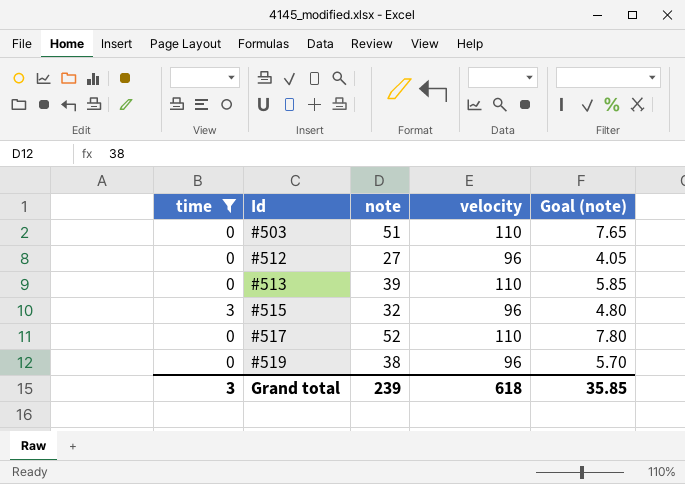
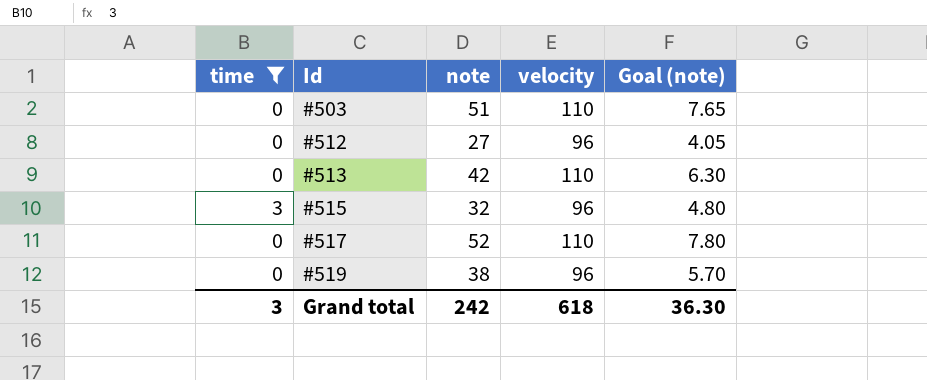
#513 | note: 39 -> 42
#513 | Goal (note): 5.85 -> 6.30
Grand total | note: 239 -> 242
Grand total | Goal (note): 35.85 -> 36.30

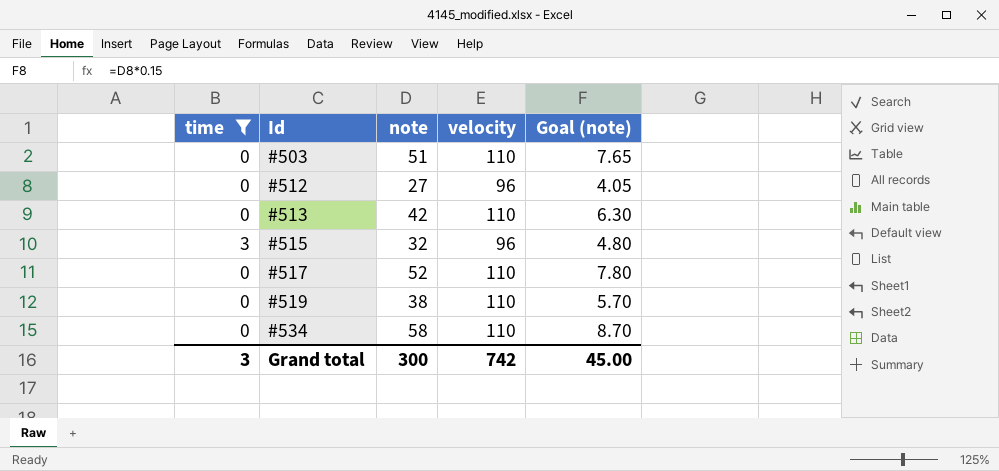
#519 | velocity: 96 -> 110
row #534: none -> 0 | 58 | 110 | 8.70
Grand total | note: 242 -> 300
Grand total | velocity: 618 -> 742
Grand total | Goal (note): 36.30 -> 45.00

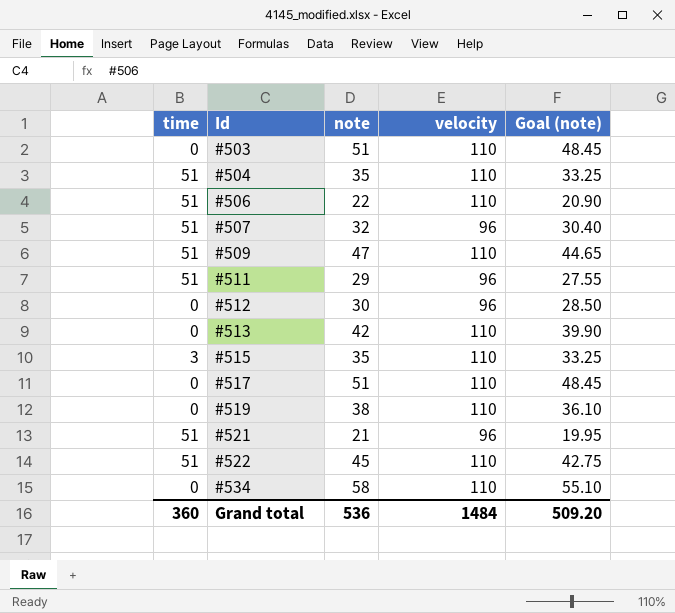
filter: time != 51 -> none
column Goal (note) | formula: [note] * 0.15 -> [note] * 0.95
#512 | note: 27 -> 30
#515 | note: 32 -> 35
#515 | velocity: 96 -> 110
#517 | note: 52 -> 51
Grand total | time: 3 -> 360
Grand total | note: 300 -> 536
Grand total | velocity: 742 -> 1484
Grand total | Goal (note): 45.00 -> 509.20

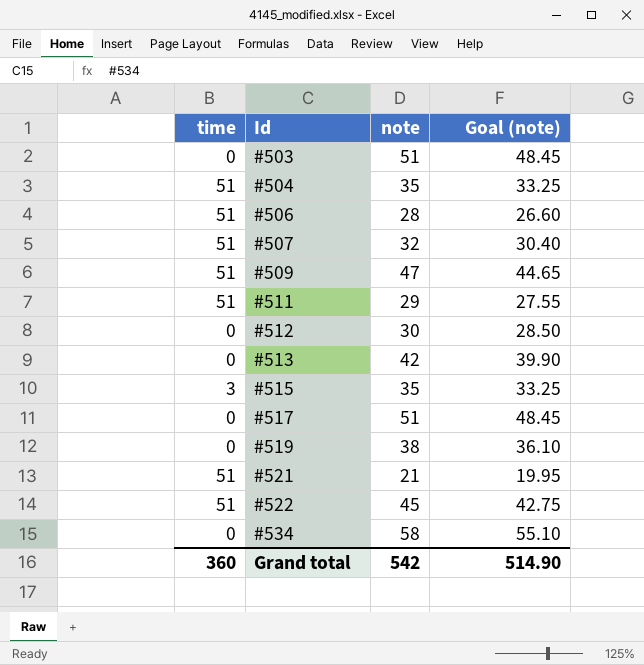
column velocity | position: 4 -> none
#506 | note: 22 -> 28
#506 | Goal (note): 20.90 -> 26.60
Grand total | note: 536 -> 542
Grand total | Goal (note): 509.20 -> 514.90

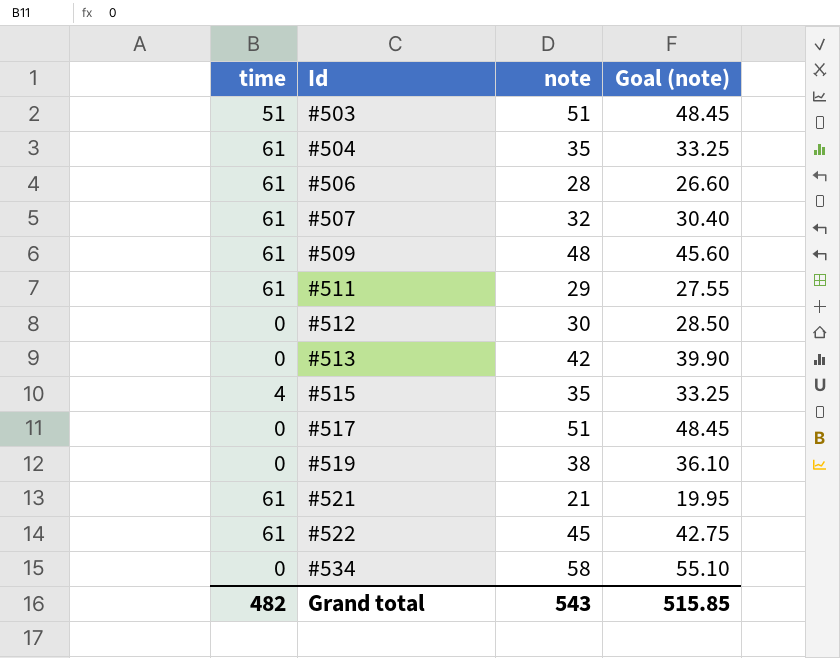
#503 | time: 0 -> 51
#504 | time: 51 -> 61
#506 | time: 51 -> 61
#507 | time: 51 -> 61
#509 | time: 51 -> 61
#509 | note: 47 -> 48
#509 | Goal (note): 44.65 -> 45.60
#511 | time: 51 -> 61
#515 | time: 3 -> 4
#521 | time: 51 -> 61
#522 | time: 51 -> 61
Grand total | time: 360 -> 482
Grand total | note: 542 -> 543
Grand total | Goal (note): 514.90 -> 515.85

